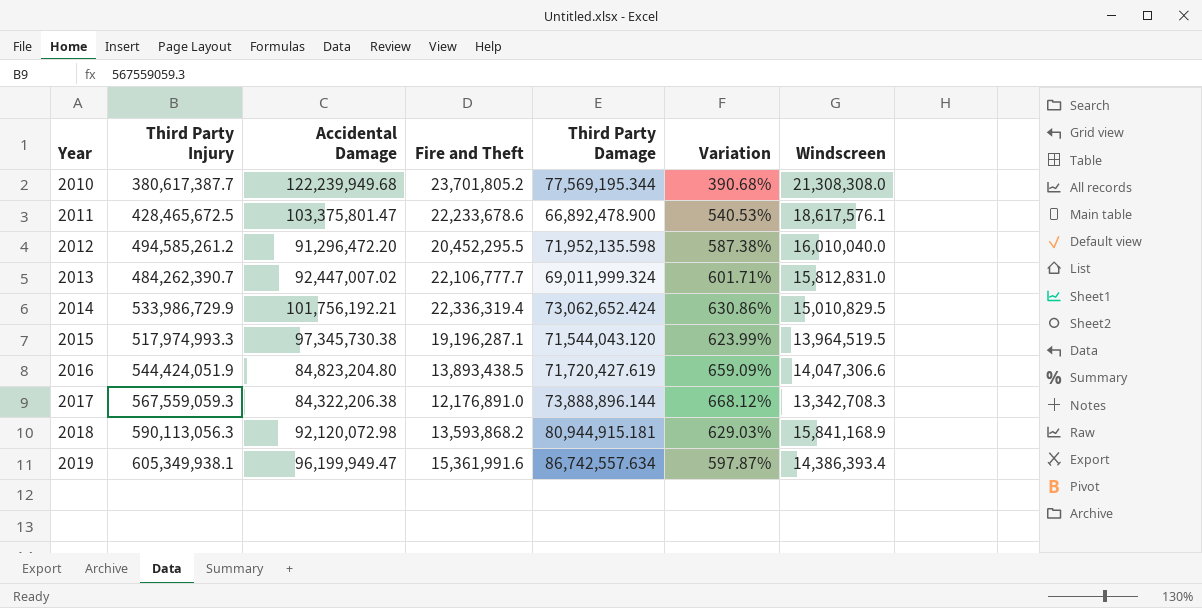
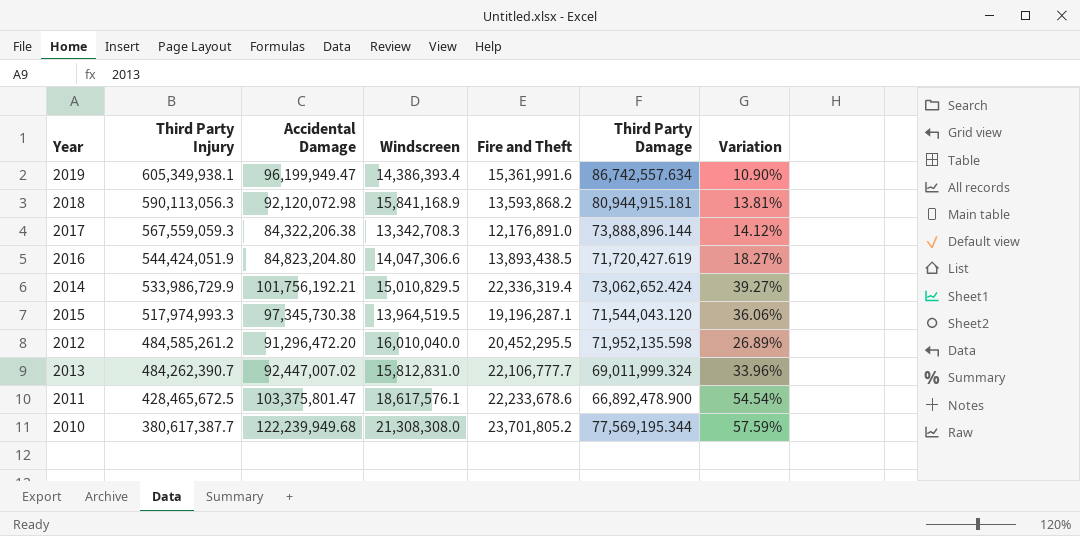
row order: Year ascending -> Third Party Injury descending
column Windscreen | position: 7 -> 4
column Variation | formula: ([Third Party Injury] - [Third Party Damage]) / [Third Party Damage] -> ([Accidental Damage] - [Third Party Damage]) / [Third Party Damage]
2012 | Third Party Injury: 494,585,261.2 -> 484,585,261.2

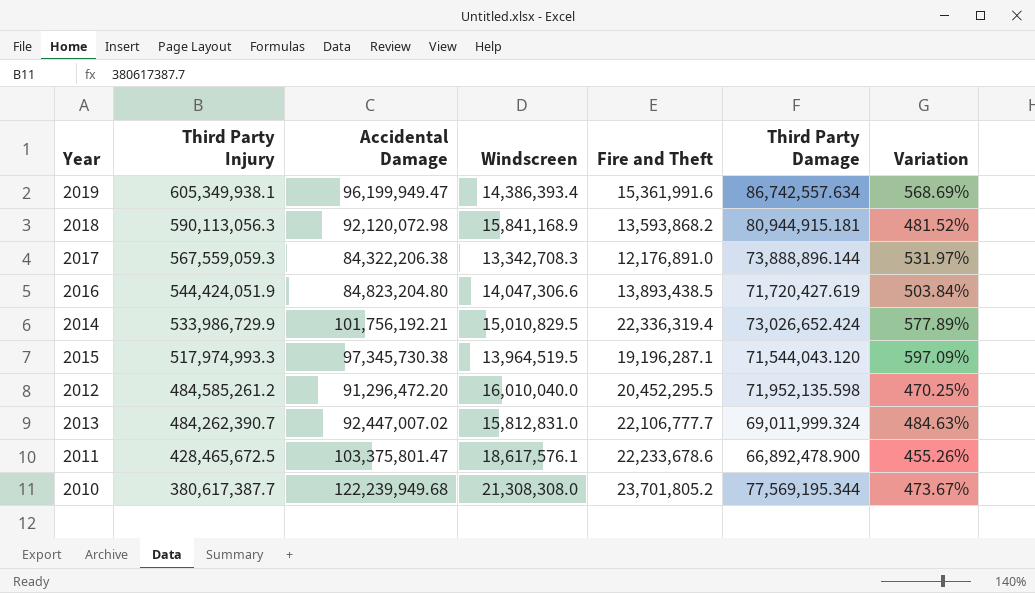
column Variation | formula: ([Accidental Damage] - [Third Party Damage]) / [Third Party Damage] -> ([Accidental Damage] - [Windscreen]) / [Windscreen]
2014 | Third Party Damage: 73,062,652.424 -> 73,026,652.424

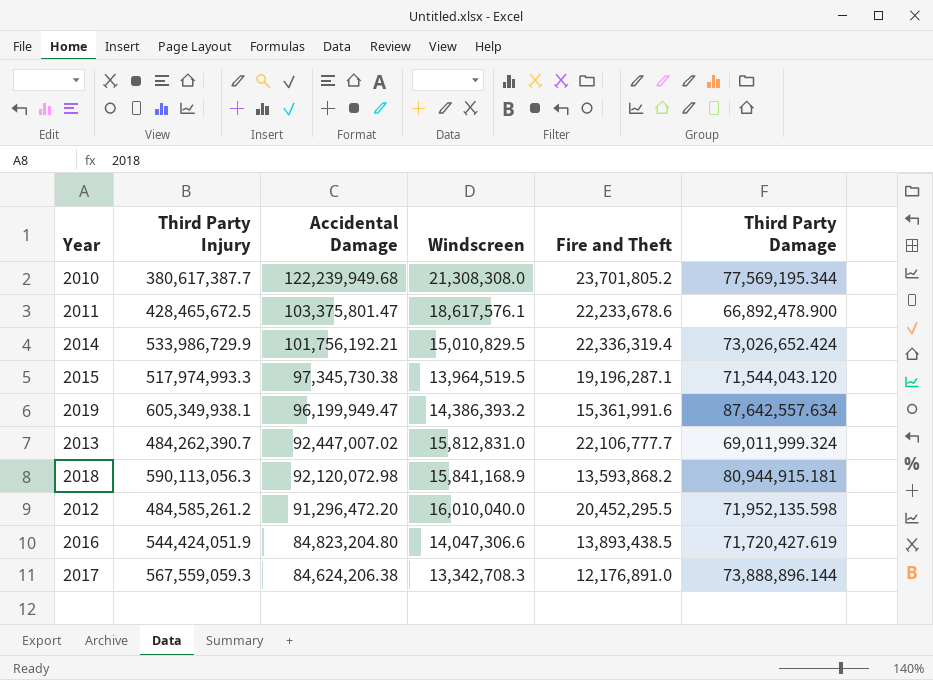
row order: Third Party Injury descending -> Accidental Damage descending
column Variation | formula: ([Accidental Damage] - [Windscreen]) / [Windscreen] -> none
2019 | Windscreen: 14,386,393.4 -> 14,386,393.2
2019 | Third Party Damage: 86,742,557.634 -> 87,642,557.634
2017 | Accidental Damage: 84,322,206.38 -> 84,624,206.38

